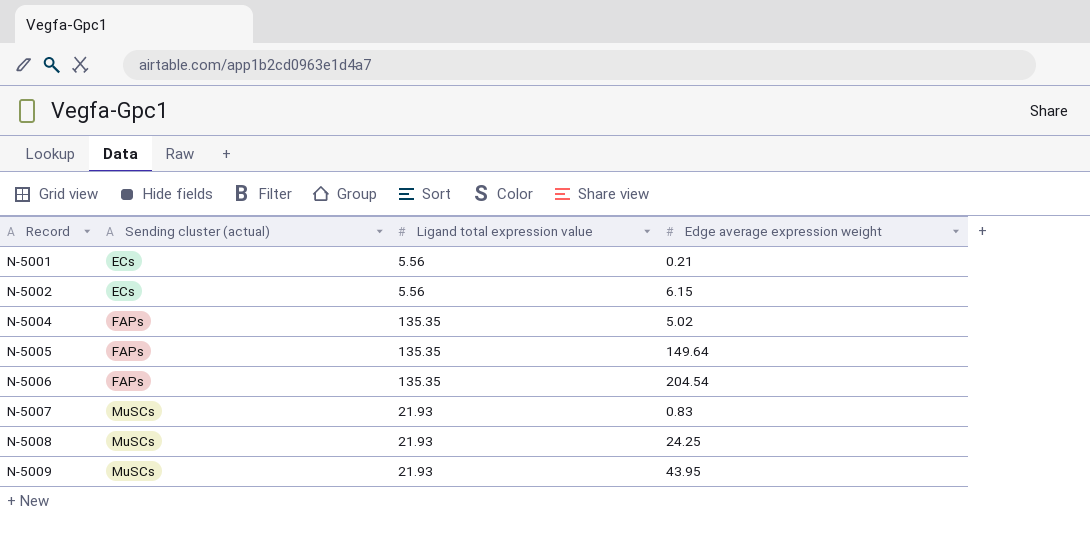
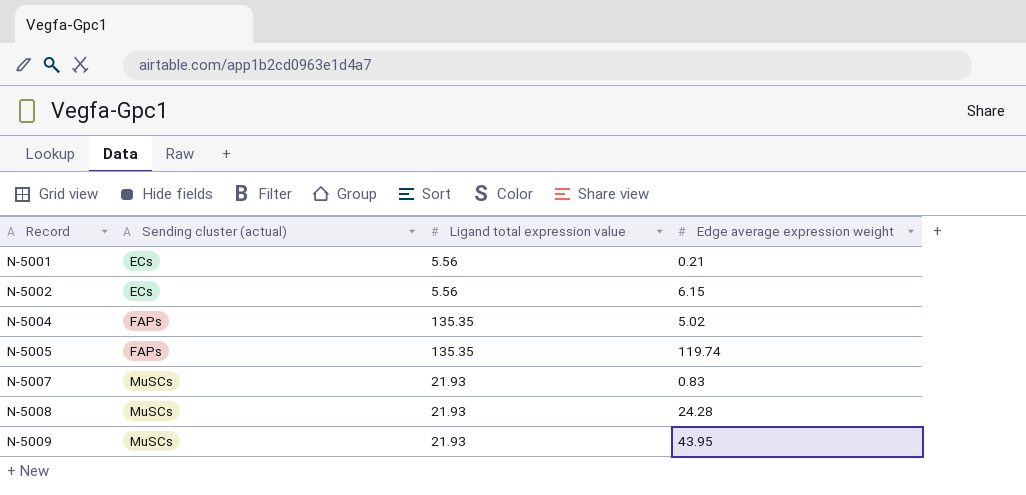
row N-5006: FAPs | 135.35 | 204.54 -> none
N-5005 | Edge average expression weight: 149.64 -> 119.74
N-5008 | Edge average expression weight: 24.25 -> 24.28

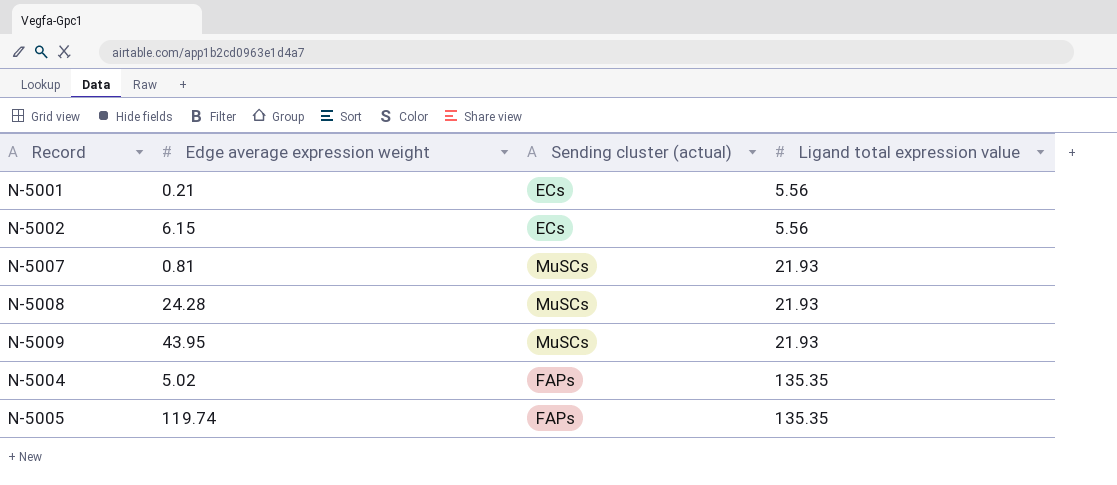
row order: Record ascending -> Ligand total expression value ascending
column Edge average expression weight | position: 4 -> 2
N-5007 | Edge average expression weight: 0.83 -> 0.81

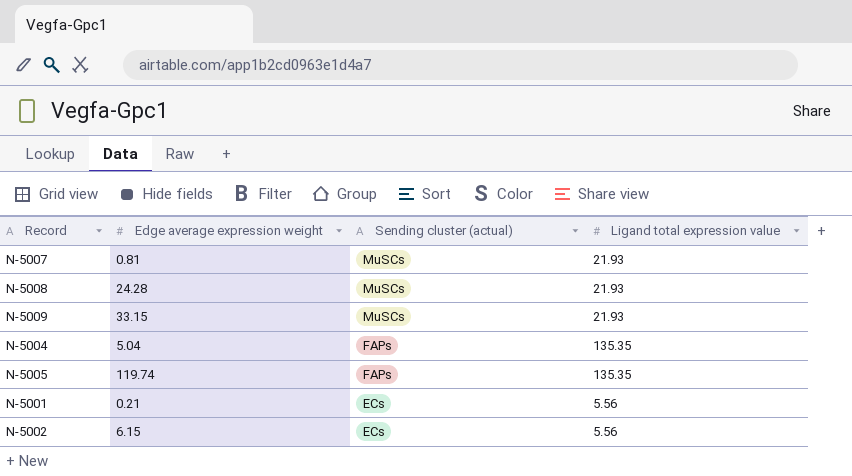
row order: Ligand total expression value ascending -> Sending cluster (actual) descending
N-5009 | Edge average expression weight: 43.95 -> 33.15
N-5004 | Edge average expression weight: 5.02 -> 5.04

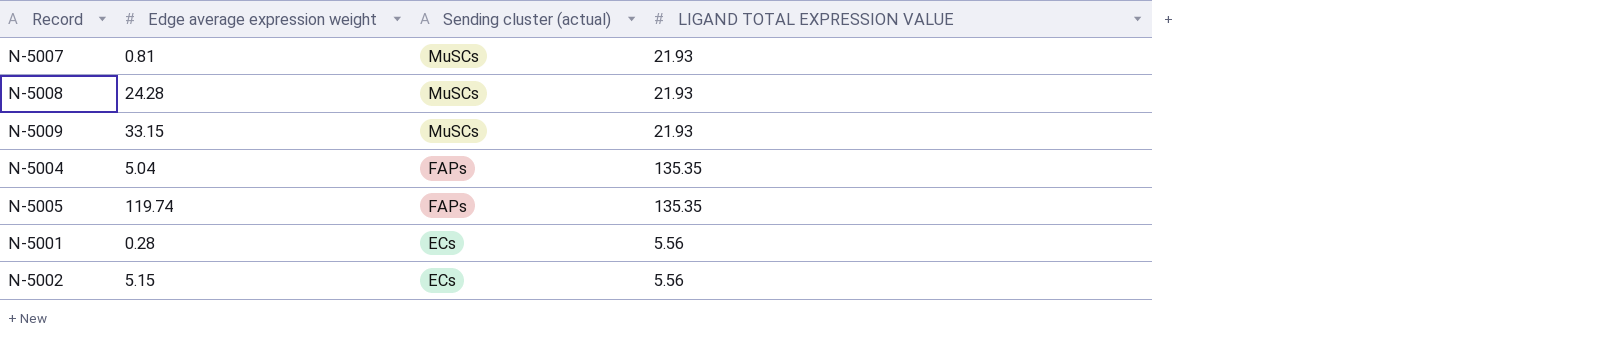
column name: Ligand total expression value -> LIGAND TOTAL EXPRESSION VALUE
N-5001 | Edge average expression weight: 0.21 -> 0.28
N-5002 | Edge average expression weight: 6.15 -> 5.15

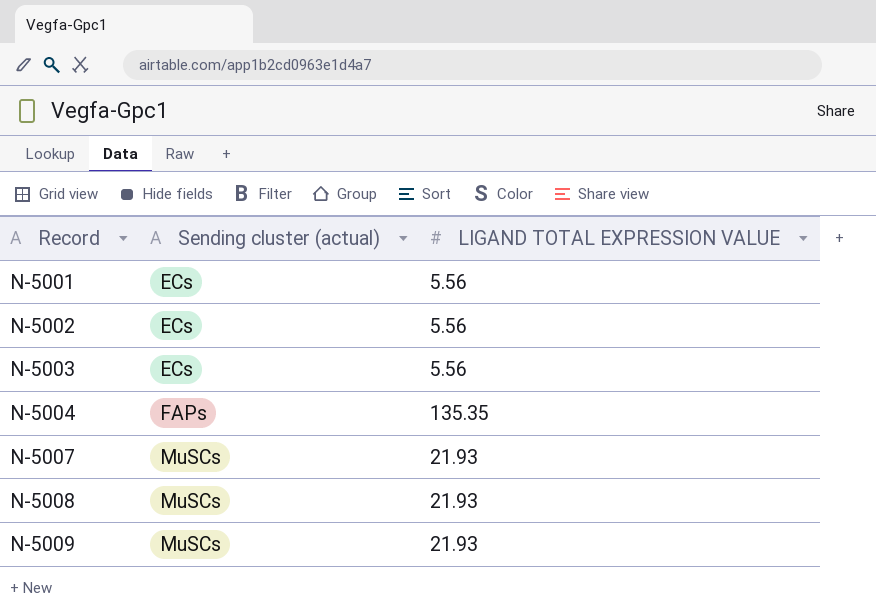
row order: Sending cluster (actual) descending -> Record ascending
column Edge average expression weight | position: 2 -> none
row N-5005: 119.74 | FAPs | 135.35 -> none
row N-5003: none -> ECs | 5.56

